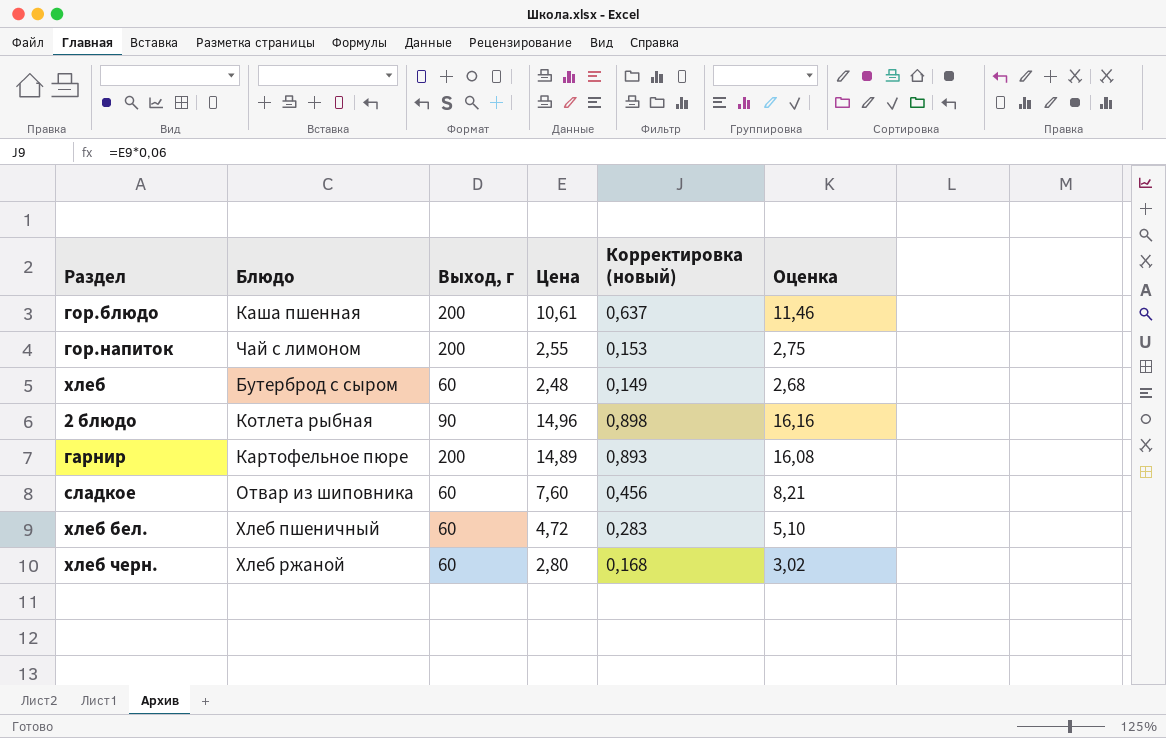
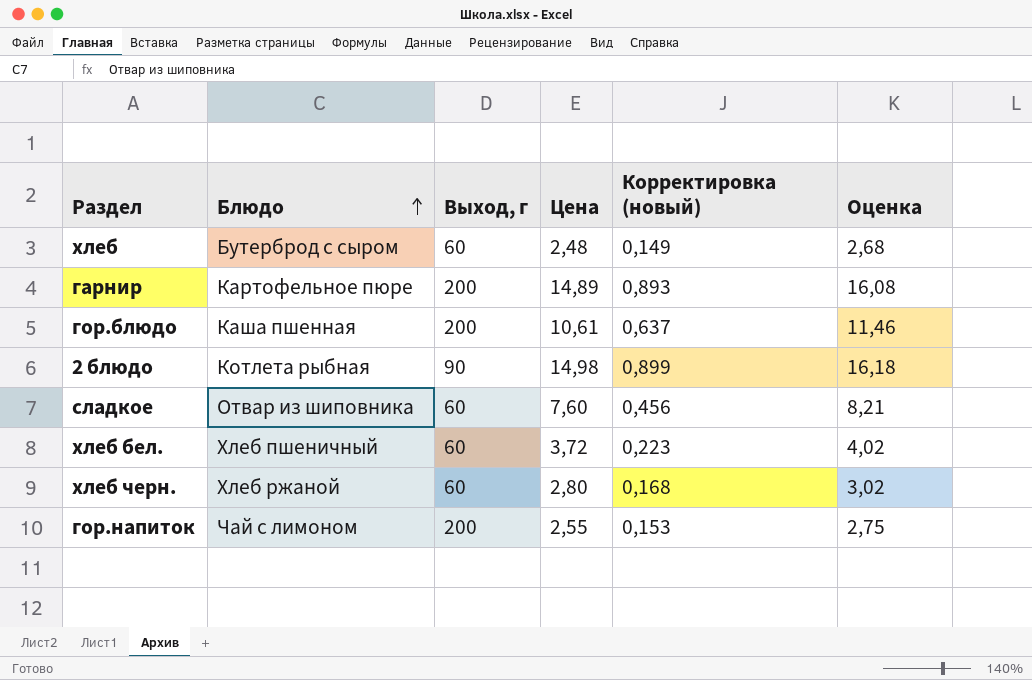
row order: none -> Блюдо ascending
2 блюдо | Цена: 14,96 -> 14,98
2 блюдо | Корректировка (новый): 0,898 -> 0,899
2 блюдо | Оценка: 16,16 -> 16,18
хлеб бел. | Цена: 4,72 -> 3,72
хлеб бел. | Корректировка (новый): 0,283 -> 0,223
хлеб бел. | Оценка: 5,10 -> 4,02

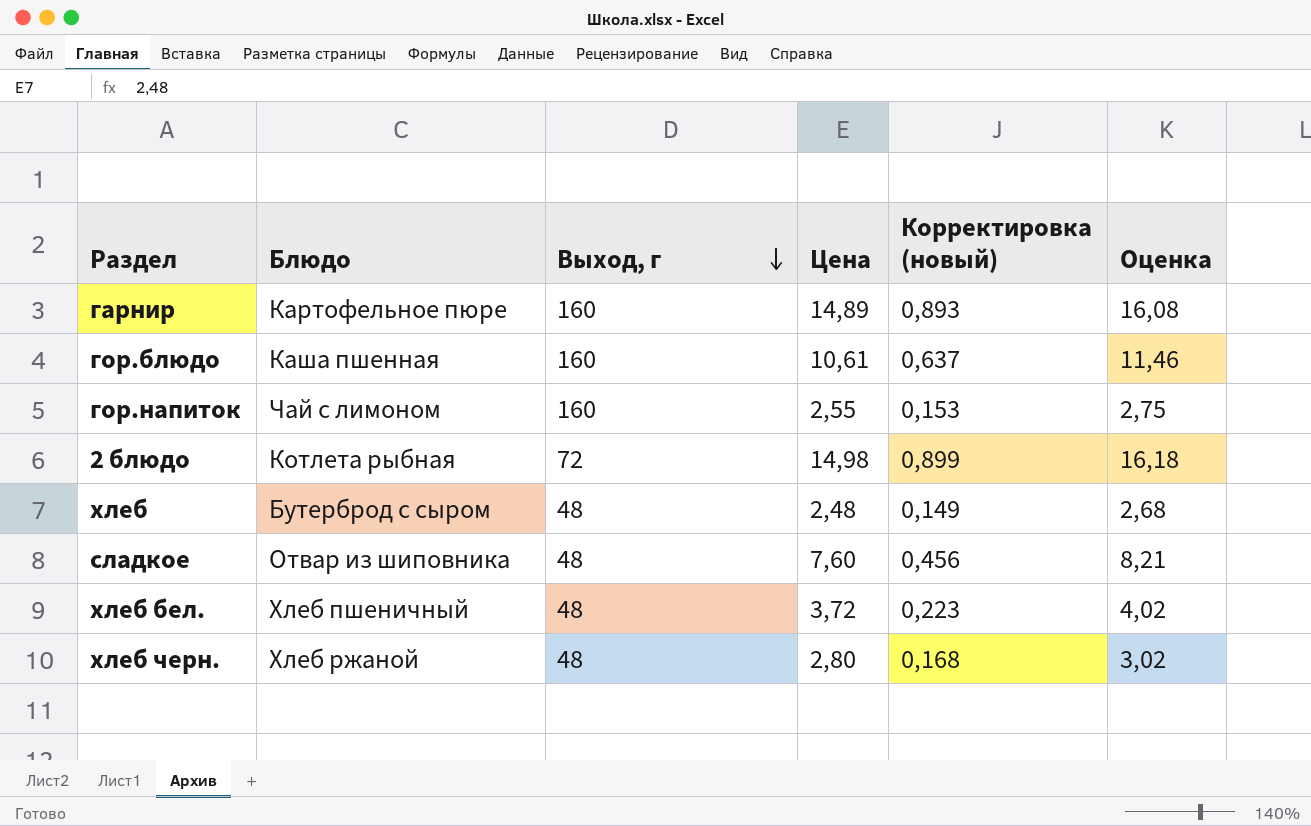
row order: Блюдо ascending -> Выход, г descending
гарнир | Выход, г: 200 -> 160
гор.блюдо | Выход, г: 200 -> 160
гор.напиток | Выход, г: 200 -> 160
2 блюдо | Выход, г: 90 -> 72
хлеб | Выход, г: 60 -> 48
сладкое | Выход, г: 60 -> 48
хлеб бел. | Выход, г: 60 -> 48
хлеб черн. | Выход, г: 60 -> 48

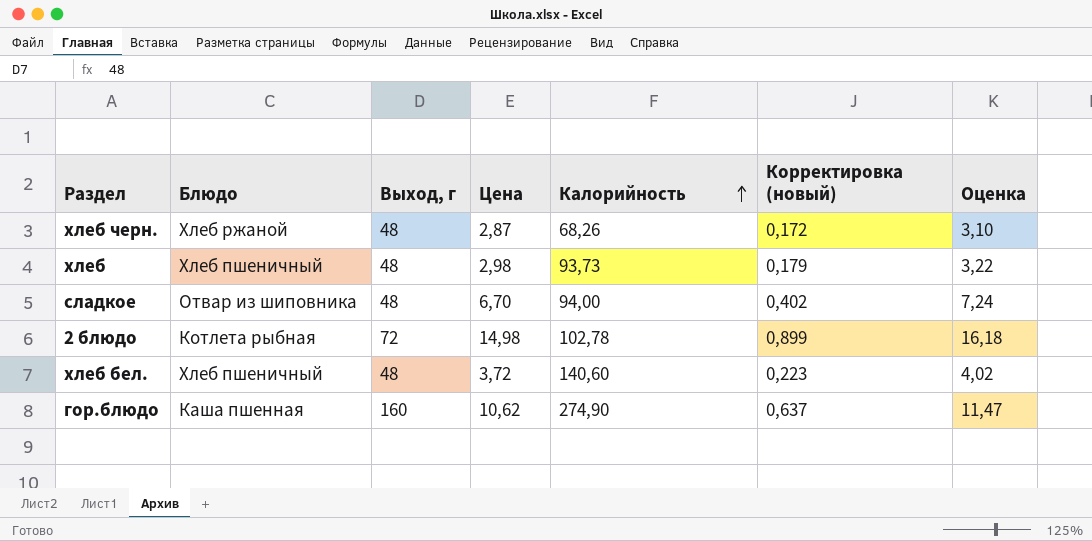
row order: Выход, г descending -> Калорийность ascending
column Калорийность | position: none -> 5
row гарнир: Картофельное пюре | 160 | 14,89 | 0,893 | 16,08 -> none
row гор.напиток: Чай с лимоном | 160 | 2,55 | 0,153 | 2,75 -> none
хлеб черн. | Цена: 2,80 -> 2,87
хлеб черн. | Корректировка (новый): 0,168 -> 0,172
хлеб черн. | Оценка: 3,02 -> 3,10
хлеб | Блюдо: Бутерброд с сыром -> Хлеб пшеничный
хлеб | Цена: 2,48 -> 2,98
хлеб | Корректировка (новый): 0,149 -> 0,179
хлеб | Оценка: 2,68 -> 3,22
сладкое | Цена: 7,60 -> 6,70
сладкое | Корректировка (новый): 0,456 -> 0,402
сладкое | Оценка: 8,21 -> 7,24
гор.блюдо | Цена: 10,61 -> 10,62
гор.блюдо | Оценка: 11,46 -> 11,47

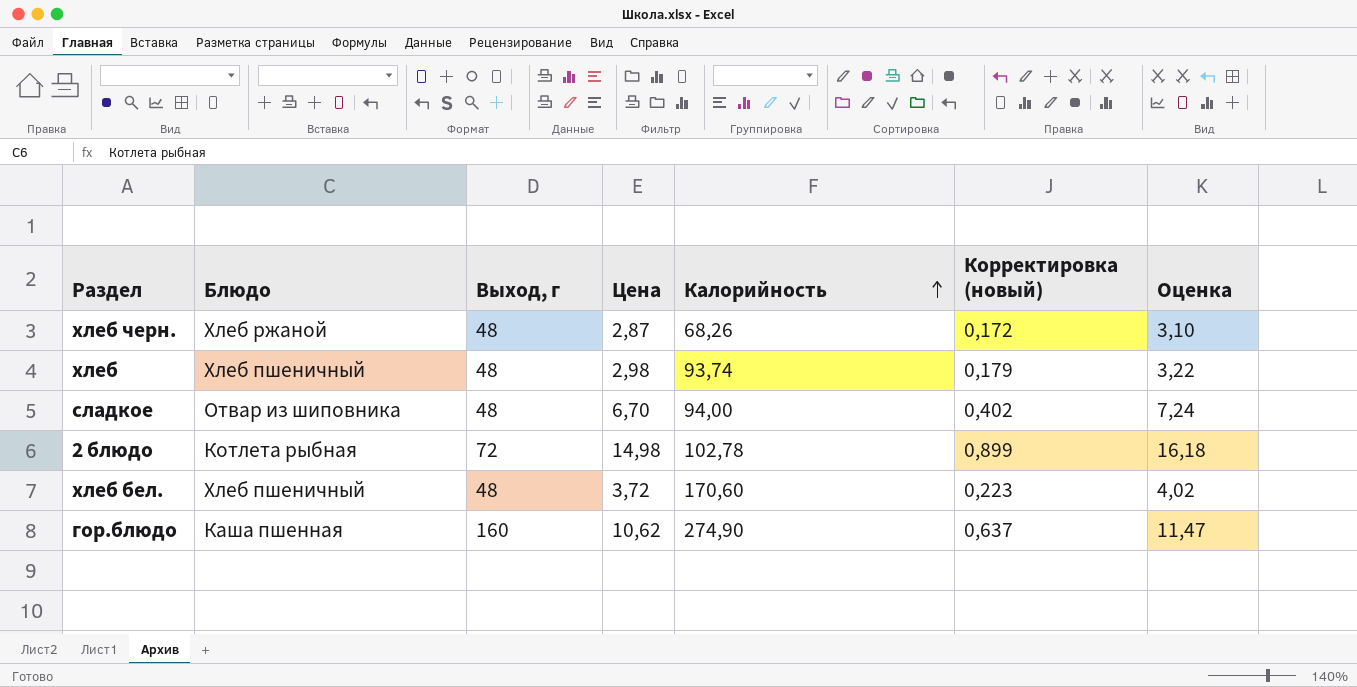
хлеб | Калорийность: 93,73 -> 93,74
хлеб бел. | Калорийность: 140,60 -> 170,60

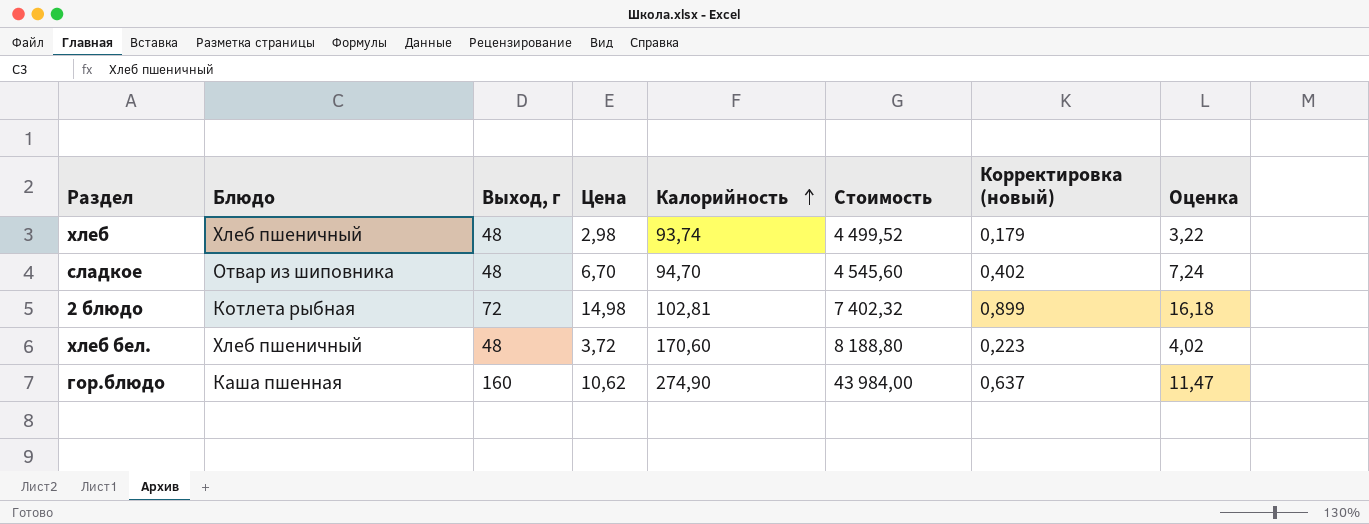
column Стоимость | formula: none -> [Выход, г] * [Калорийность]
row хлеб черн.: Хлеб ржаной | 48 | 2,87 | 68,26 | 0,172 | 3,10 -> none
сладкое | Калорийность: 94,00 -> 94,70
2 блюдо | Калорийность: 102,78 -> 102,81

